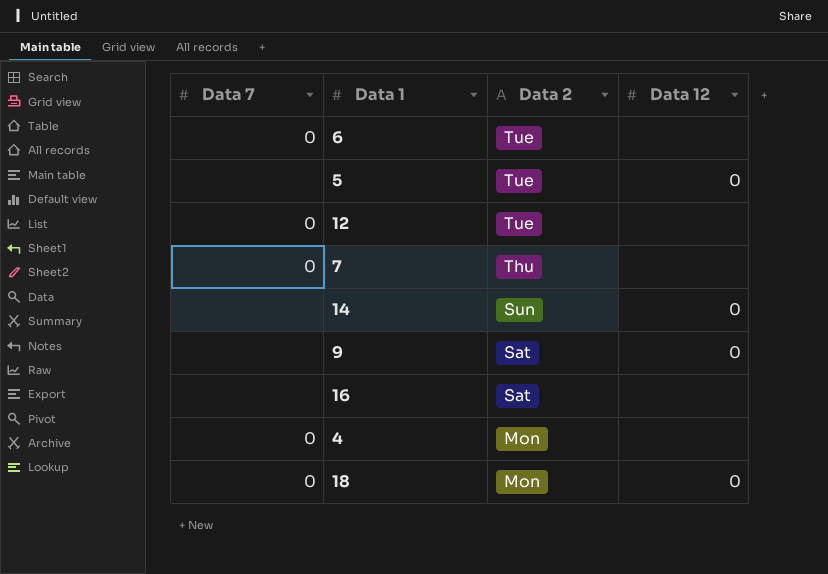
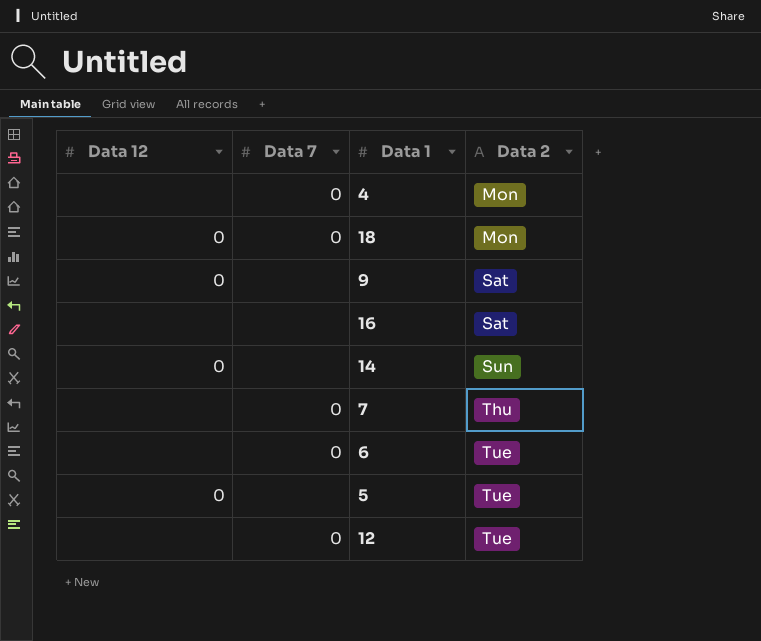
row order: Data 2 descending -> Data 2 ascending
column Data 12 | position: 4 -> 1

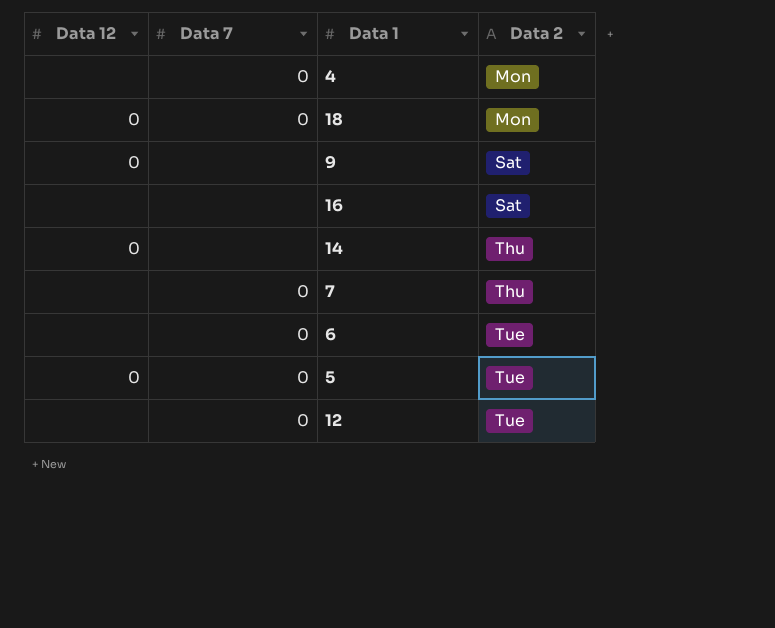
14 | Data 2: Sun -> Thu
5 | Data 7: none -> 0

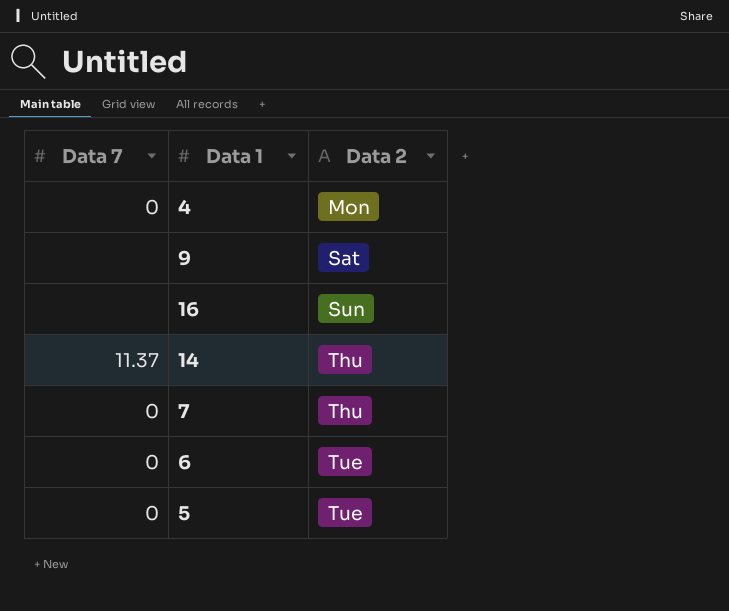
column Data 12 | position: 1 -> none
row 18: 0 | 0 | Mon -> none
row 12: none | 0 | Tue -> none
16 | Data 2: Sat -> Sun
14 | Data 7: none -> 11.37

